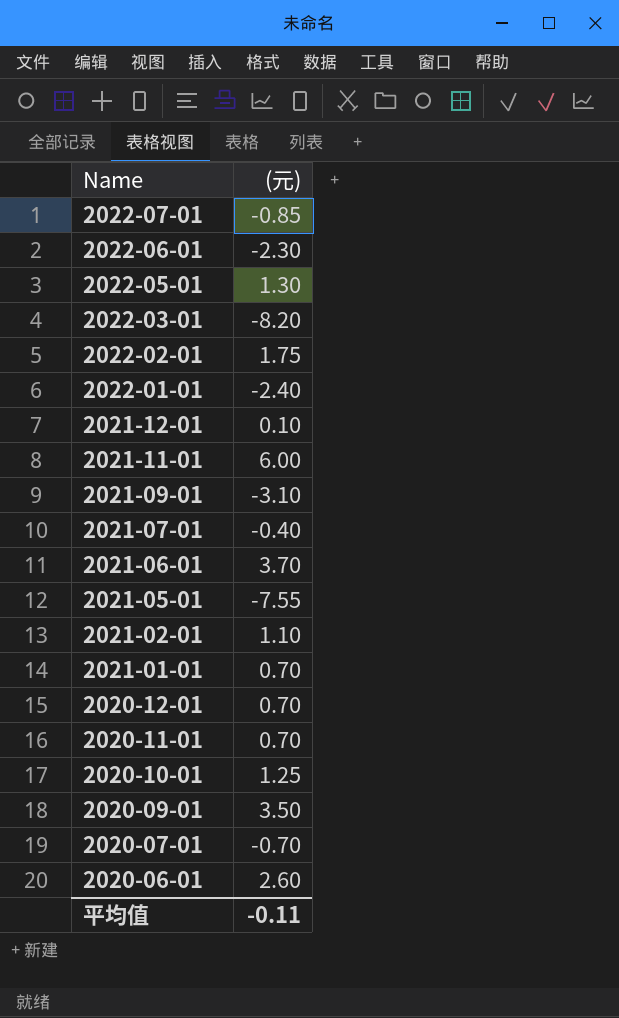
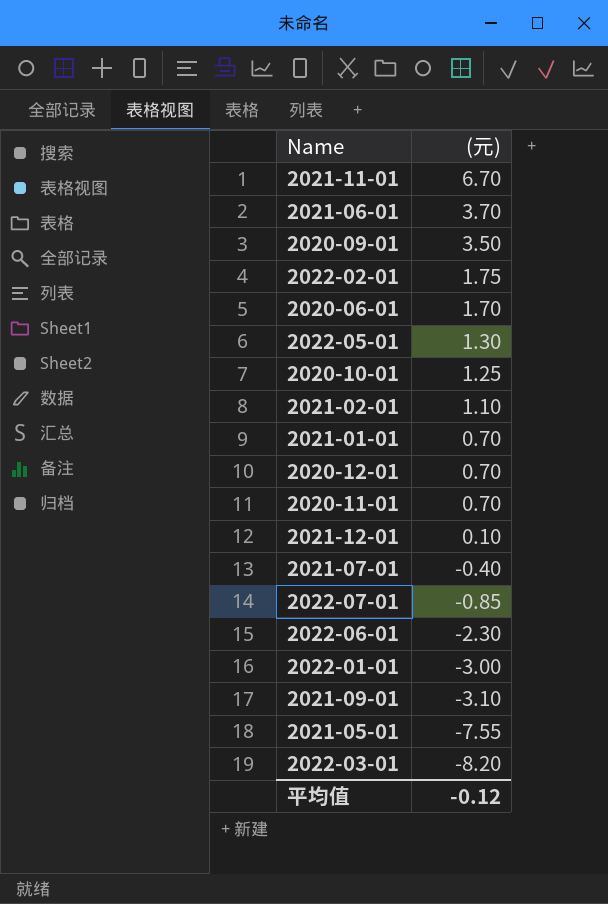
row order: Name descending -> (元) descending
row 2020-07-01: -0.70 -> none
2021-11-01 | (元): 6.00 -> 6.70
2020-06-01 | (元): 2.60 -> 1.70
2022-01-01 | (元): -2.40 -> -3.00
平均值 | (元): -0.11 -> -0.12

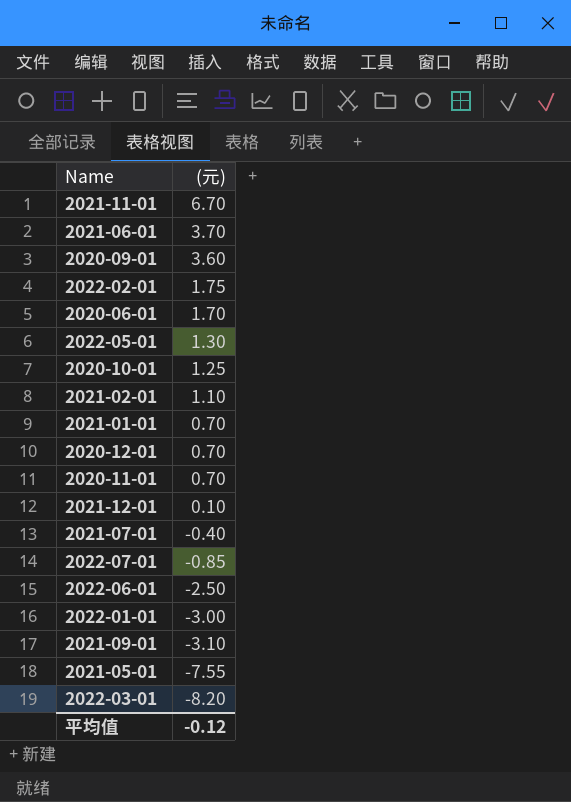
2020-09-01 | (元): 3.50 -> 3.60
2022-06-01 | (元): -2.30 -> -2.50

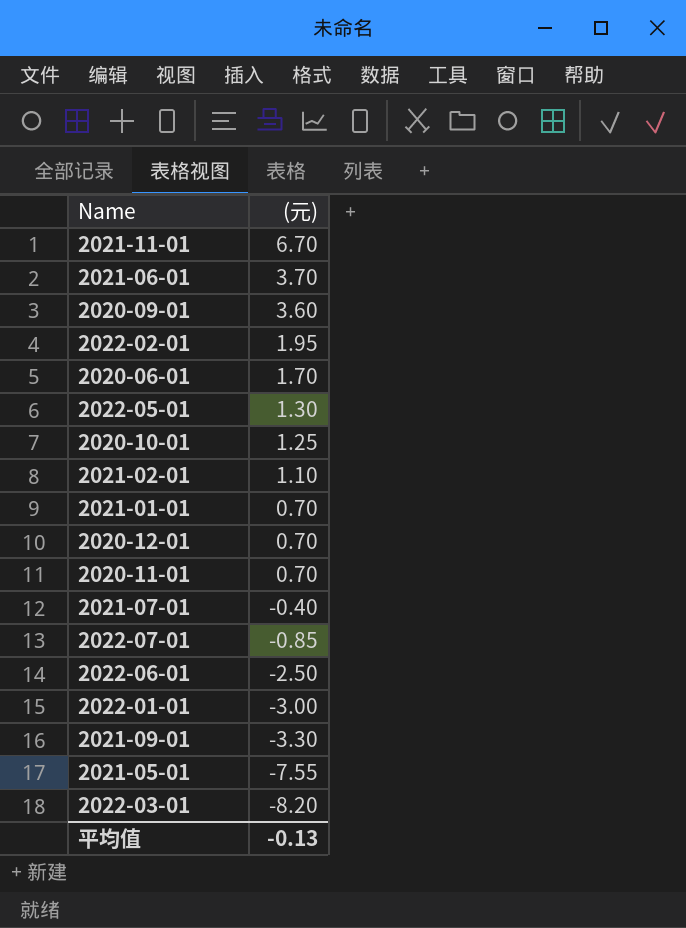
row 2021-12-01: 0.10 -> none
2022-02-01 | (元): 1.75 -> 1.95
2021-09-01 | (元): -3.10 -> -3.30
平均值 | (元): -0.12 -> -0.13

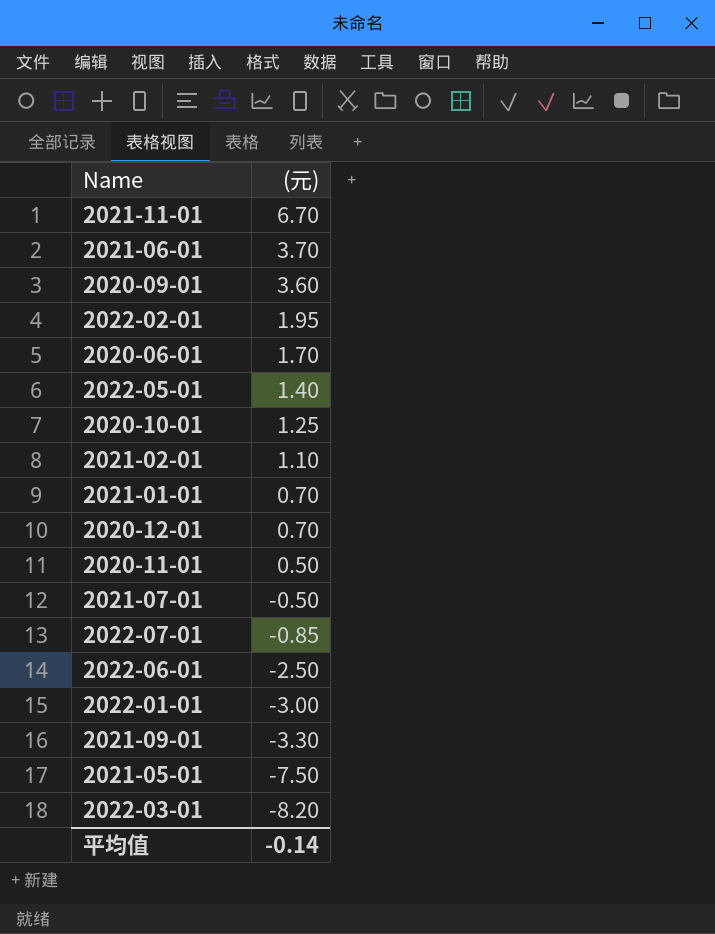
2022-05-01 | (元): 1.30 -> 1.40
2020-11-01 | (元): 0.70 -> 0.50
2021-07-01 | (元): -0.40 -> -0.50
2021-05-01 | (元): -7.55 -> -7.50
平均值 | (元): -0.13 -> -0.14

